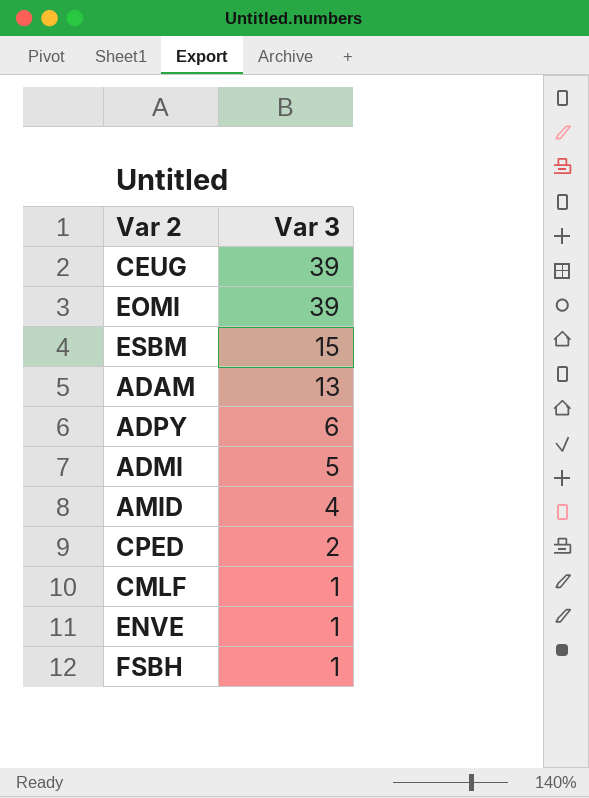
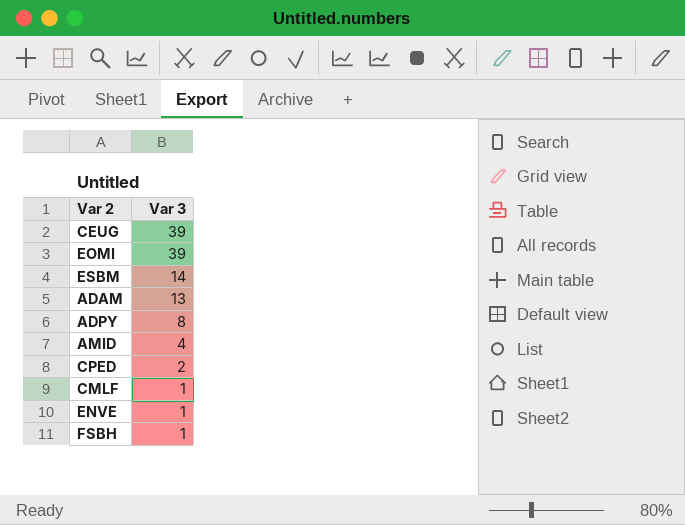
row ADMI: 5 -> none
ESBM | Var 3: 15 -> 14
ADPY | Var 3: 6 -> 8

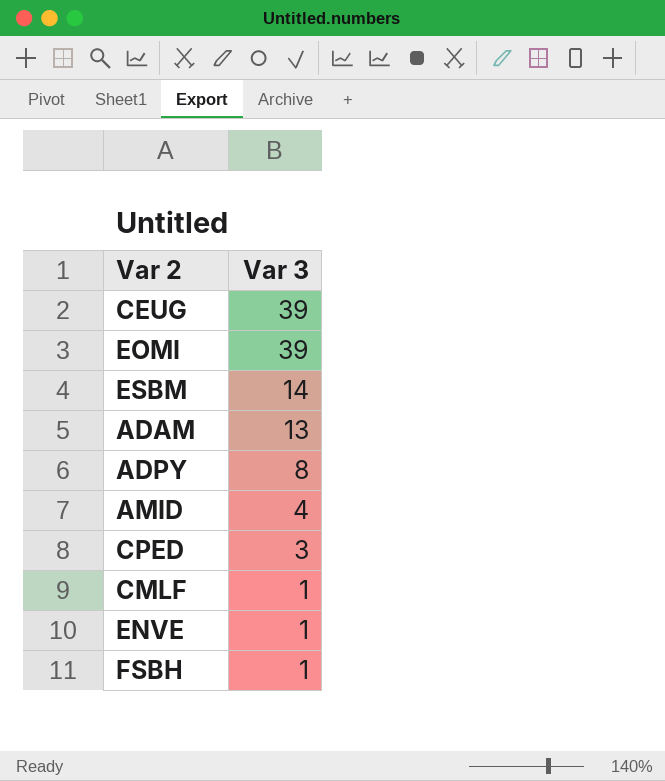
CPED | Var 3: 2 -> 3

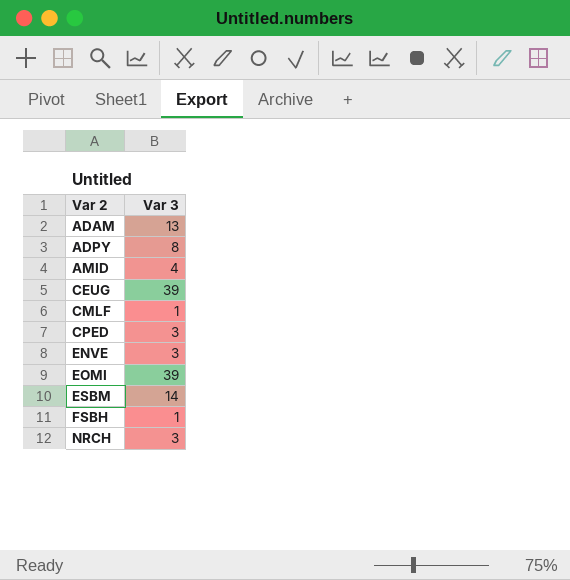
row order: Var 3 descending -> Var 2 ascending
ENVE | Var 3: 1 -> 3
row NRCH: none -> 3

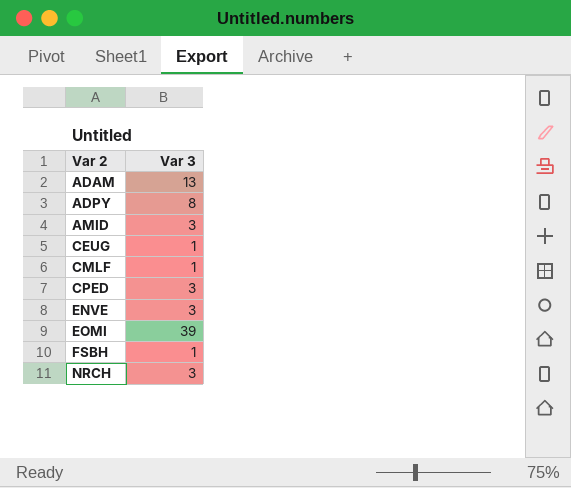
row ESBM: 14 -> none
AMID | Var 3: 4 -> 3
CEUG | Var 3: 39 -> 1

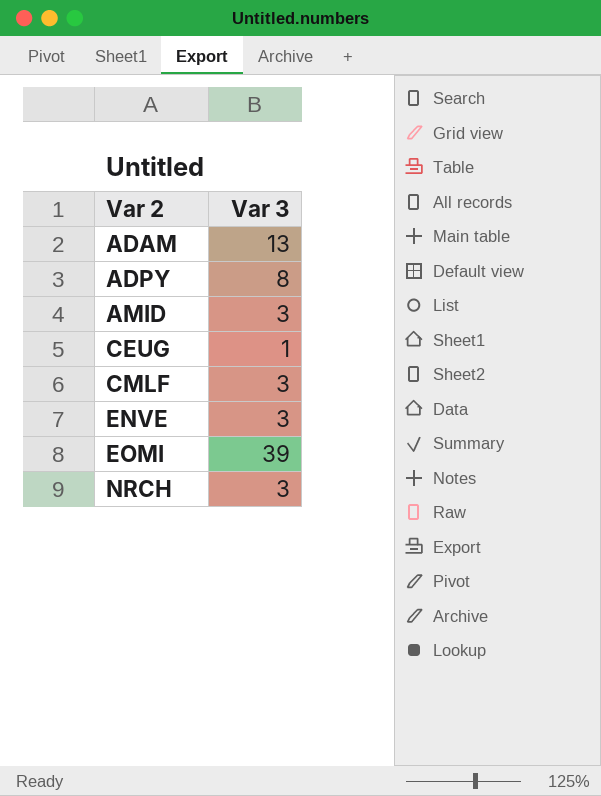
row CPED: 3 -> none
row FSBH: 1 -> none
CMLF | Var 3: 1 -> 3

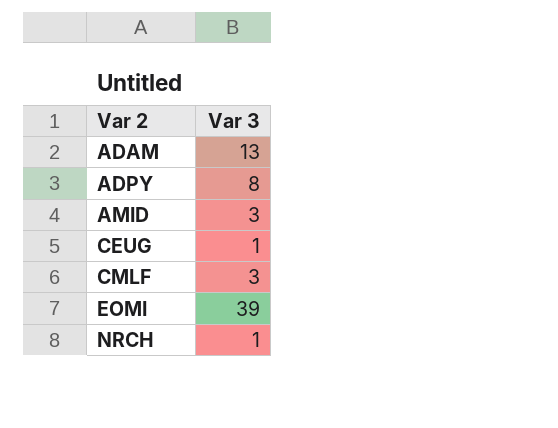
row ENVE: 3 -> none
NRCH | Var 3: 3 -> 1

